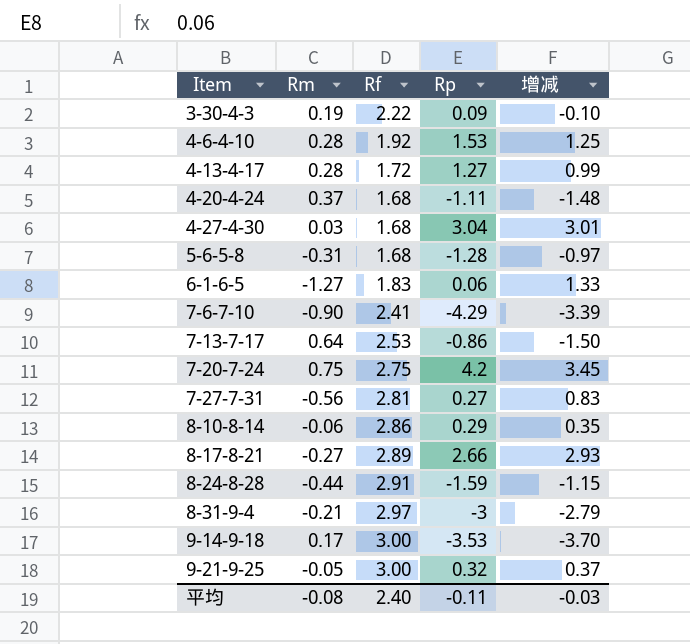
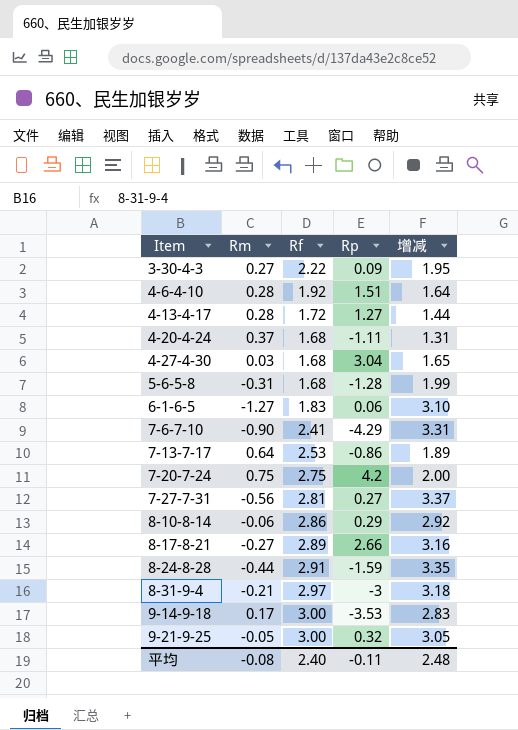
column 增减 | formula: [Rp] - [Rm] -> [Rf] - [Rm]
3-30-4-3 | Rm: 0.19 -> 0.27
4-6-4-10 | Rp: 1.53 -> 1.51
平均 | 增减: -0.03 -> 2.48

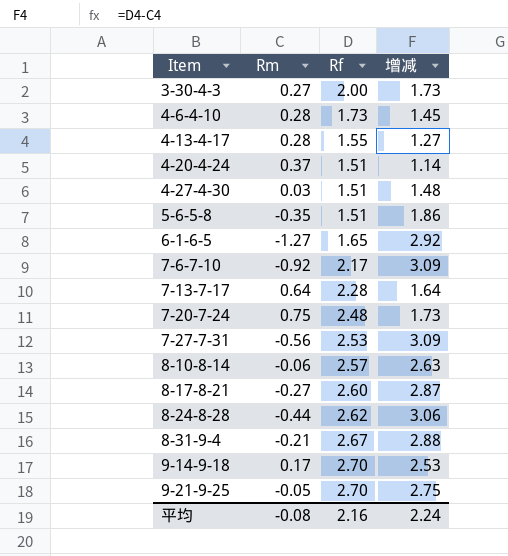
column Rp | position: 4 -> none
3-30-4-3 | Rf: 2.22 -> 2.00
3-30-4-3 | 增减: 1.95 -> 1.73
4-6-4-10 | Rf: 1.92 -> 1.73
4-6-4-10 | 增减: 1.64 -> 1.45
4-13-4-17 | Rf: 1.72 -> 1.55
4-13-4-17 | 增减: 1.44 -> 1.27
4-20-4-24 | Rf: 1.68 -> 1.51
4-20-4-24 | 增减: 1.31 -> 1.14
4-27-4-30 | Rf: 1.68 -> 1.51
4-27-4-30 | 增减: 1.65 -> 1.48
5-6-5-8 | Rm: -0.31 -> -0.35
5-6-5-8 | Rf: 1.68 -> 1.51
5-6-5-8 | 增减: 1.99 -> 1.86
6-1-6-5 | Rf: 1.83 -> 1.65
6-1-6-5 | 增减: 3.10 -> 2.92
7-6-7-10 | Rm: -0.90 -> -0.92
7-6-7-10 | Rf: 2.41 -> 2.17
7-6-7-10 | 增减: 3.31 -> 3.09
7-13-7-17 | Rf: 2.53 -> 2.28
7-13-7-17 | 增减: 1.89 -> 1.64
7-20-7-24 | Rf: 2.75 -> 2.48
7-20-7-24 | 增减: 2.00 -> 1.73
7-27-7-31 | Rf: 2.81 -> 2.53
7-27-7-31 | 增减: 3.37 -> 3.09
8-10-8-14 | Rf: 2.86 -> 2.57
8-10-8-14 | 增减: 2.92 -> 2.63
8-17-8-21 | Rf: 2.89 -> 2.60
8-17-8-21 | 增减: 3.16 -> 2.87
8-24-8-28 | Rf: 2.91 -> 2.62
8-24-8-28 | 增减: 3.35 -> 3.06
8-31-9-4 | Rf: 2.97 -> 2.67
8-31-9-4 | 增减: 3.18 -> 2.88
9-14-9-18 | Rf: 3.00 -> 2.70
9-14-9-18 | 增减: 2.83 -> 2.53
9-21-9-25 | Rf: 3.00 -> 2.70
9-21-9-25 | 增减: 3.05 -> 2.75
平均 | Rf: 2.40 -> 2.16
平均 | 增减: 2.48 -> 2.24

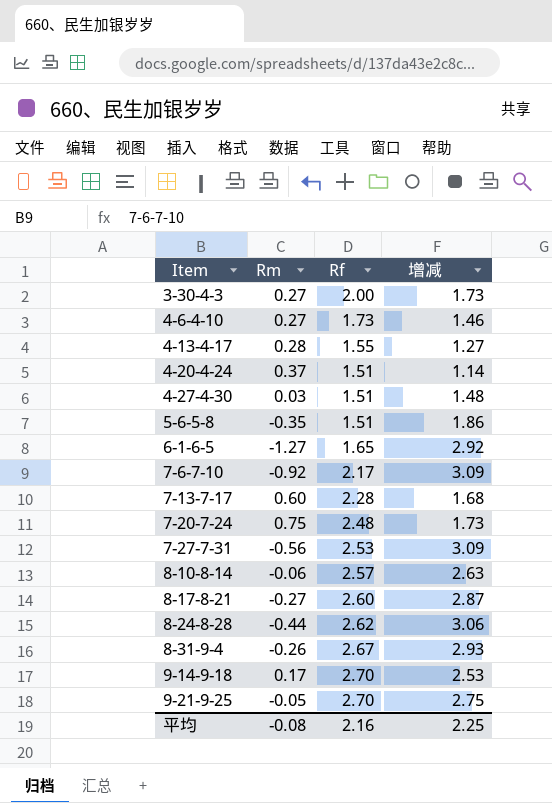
4-6-4-10 | Rm: 0.28 -> 0.27
4-6-4-10 | 增减: 1.45 -> 1.46
7-13-7-17 | Rm: 0.64 -> 0.60
7-13-7-17 | 增减: 1.64 -> 1.68
8-31-9-4 | Rm: -0.21 -> -0.26
8-31-9-4 | 增减: 2.88 -> 2.93
平均 | 增减: 2.24 -> 2.25

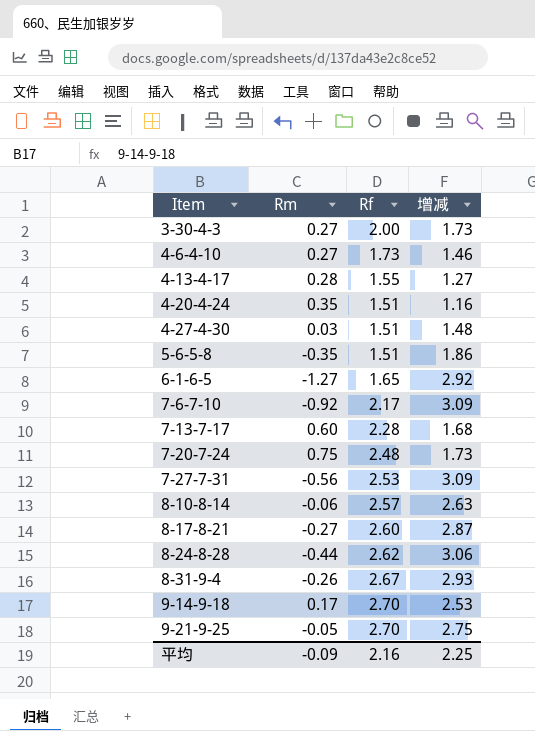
4-20-4-24 | Rm: 0.37 -> 0.35
4-20-4-24 | 增减: 1.14 -> 1.16
平均 | Rm: -0.08 -> -0.09

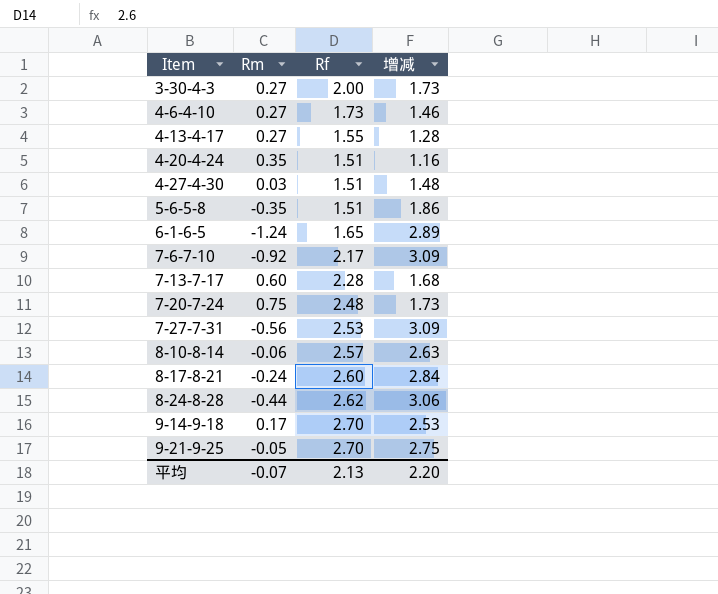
row 8-31-9-4: -0.26 | 2.67 | 2.93 -> none
4-13-4-17 | Rm: 0.28 -> 0.27
4-13-4-17 | 增减: 1.27 -> 1.28
6-1-6-5 | Rm: -1.27 -> -1.24
6-1-6-5 | 增减: 2.92 -> 2.89
8-17-8-21 | Rm: -0.27 -> -0.24
8-17-8-21 | 增减: 2.87 -> 2.84
平均 | Rm: -0.09 -> -0.07
平均 | Rf: 2.16 -> 2.13
平均 | 增减: 2.25 -> 2.20

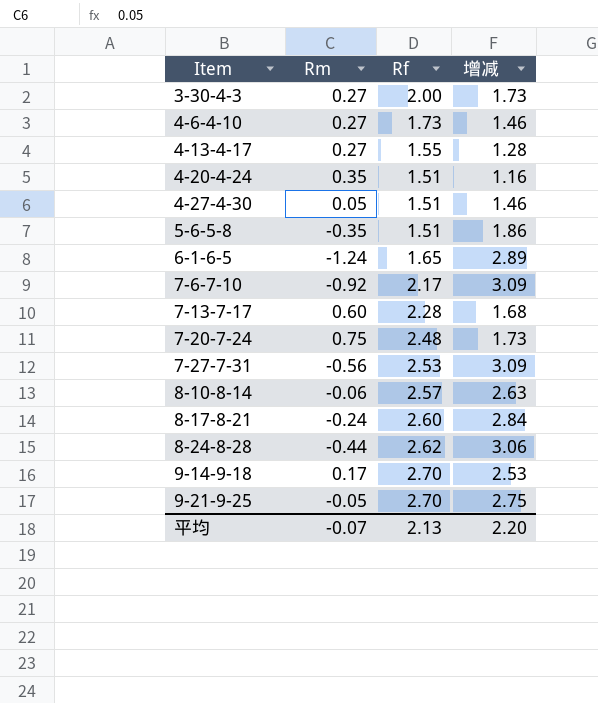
4-27-4-30 | Rm: 0.03 -> 0.05
4-27-4-30 | 增减: 1.48 -> 1.46

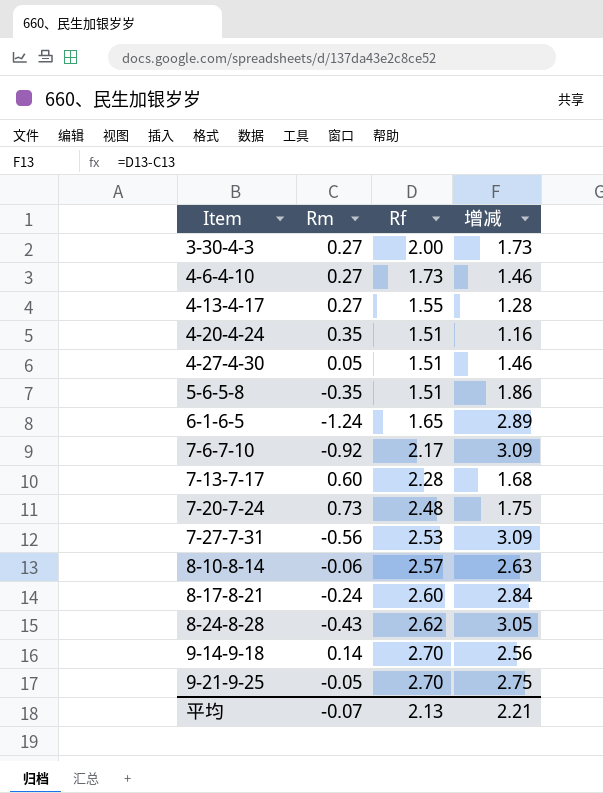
7-20-7-24 | Rm: 0.75 -> 0.73
7-20-7-24 | 增减: 1.73 -> 1.75
8-24-8-28 | Rm: -0.44 -> -0.43
8-24-8-28 | 增减: 3.06 -> 3.05
9-14-9-18 | Rm: 0.17 -> 0.14
9-14-9-18 | 增减: 2.53 -> 2.56
平均 | 增减: 2.20 -> 2.21

